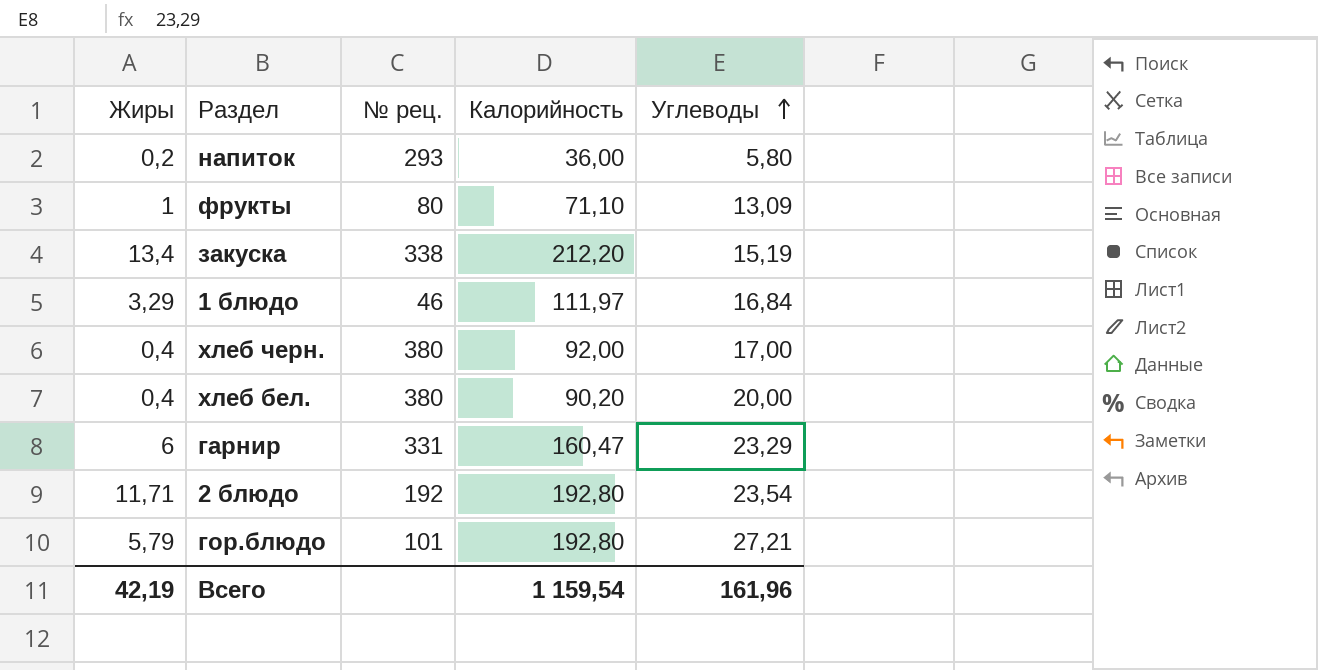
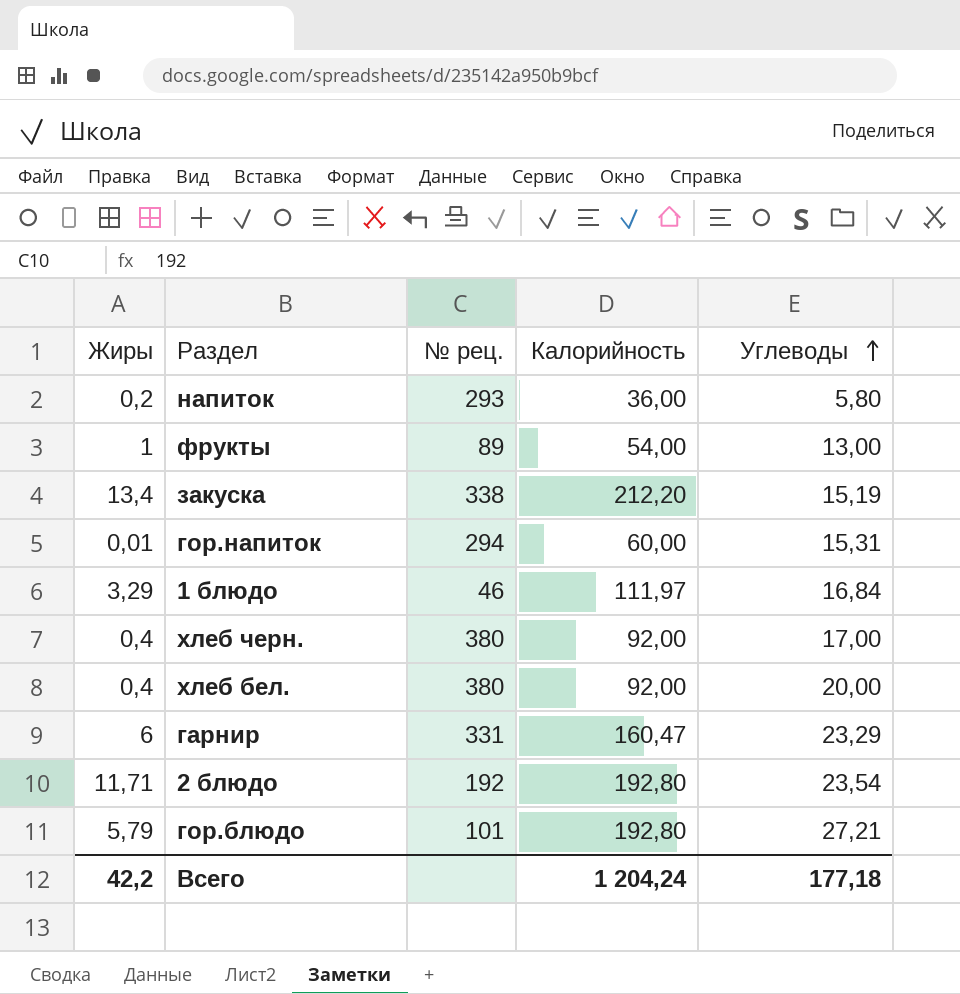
фрукты | № рец.: 80 -> 89
фрукты | Калорийность: 71,10 -> 54,00
фрукты | Углеводы: 13,09 -> 13,00
row гор.напиток: none -> 0,01 | 294 | 60,00 | 15,31
хлеб бел. | Калорийность: 90,20 -> 92,00
Всего | Жиры: 42,19 -> 42,2
Всего | Калорийность: 1 159,54 -> 1 204,24
Всего | Углеводы: 161,96 -> 177,18

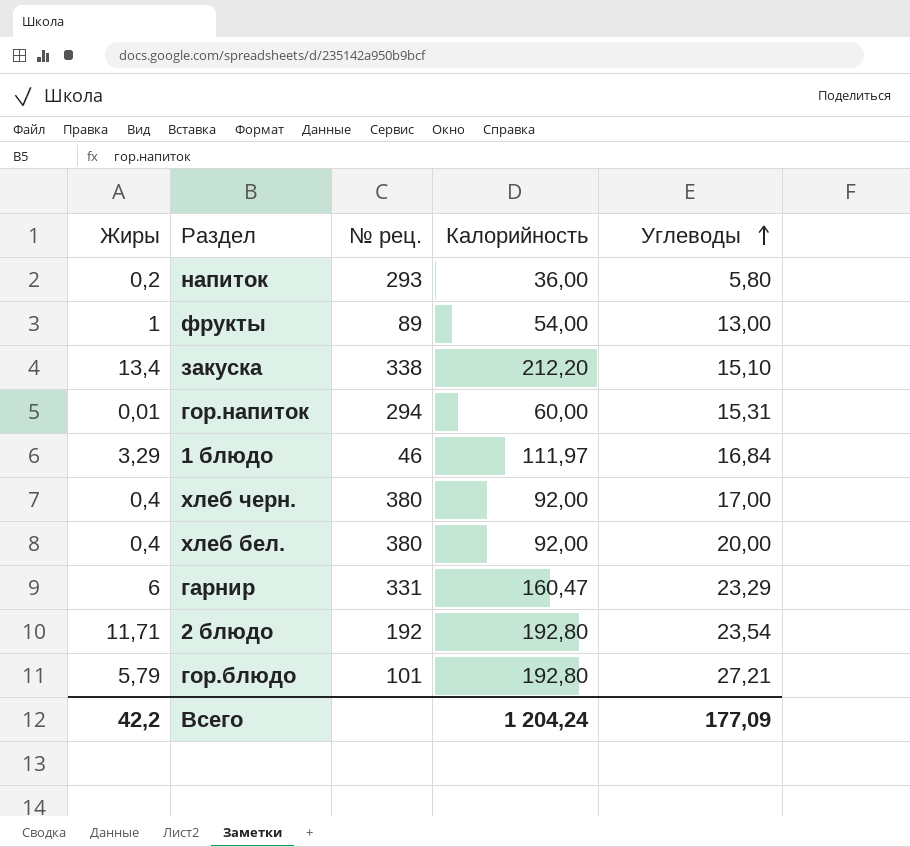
закуска | Углеводы: 15,19 -> 15,10
Всего | Углеводы: 177,18 -> 177,09

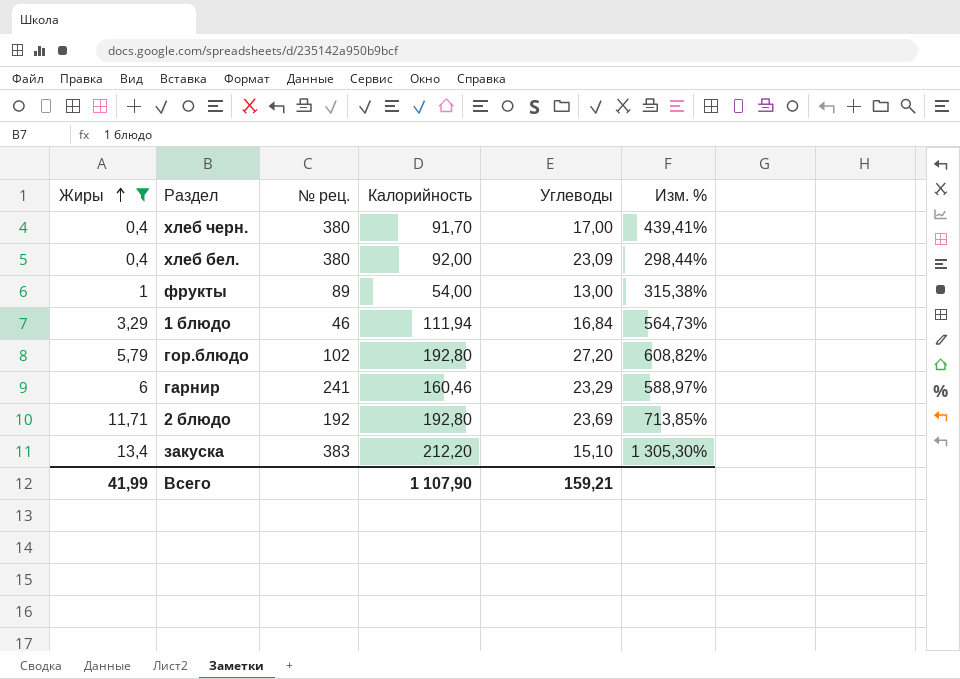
filter: none -> Жиры >= 0,4
row order: Углеводы ascending -> Жиры ascending
column Изм. % | formula: none -> ([Калорийность] - [Углеводы]) / [Углеводы]
хлеб черн. | Калорийность: 92,00 -> 91,70
хлеб бел. | Углеводы: 20,00 -> 23,09
1 блюдо | Калорийность: 111,97 -> 111,94
гор.блюдо | № рец.: 101 -> 102
гор.блюдо | Углеводы: 27,21 -> 27,20
гарнир | № рец.: 331 -> 241
гарнир | Калорийность: 160,47 -> 160,46
2 блюдо | Углеводы: 23,54 -> 23,69
закуска | № рец.: 338 -> 383
Всего | Жиры: 42,2 -> 41,99
Всего | Калорийность: 1 204,24 -> 1 107,90
Всего | Углеводы: 177,09 -> 159,21

